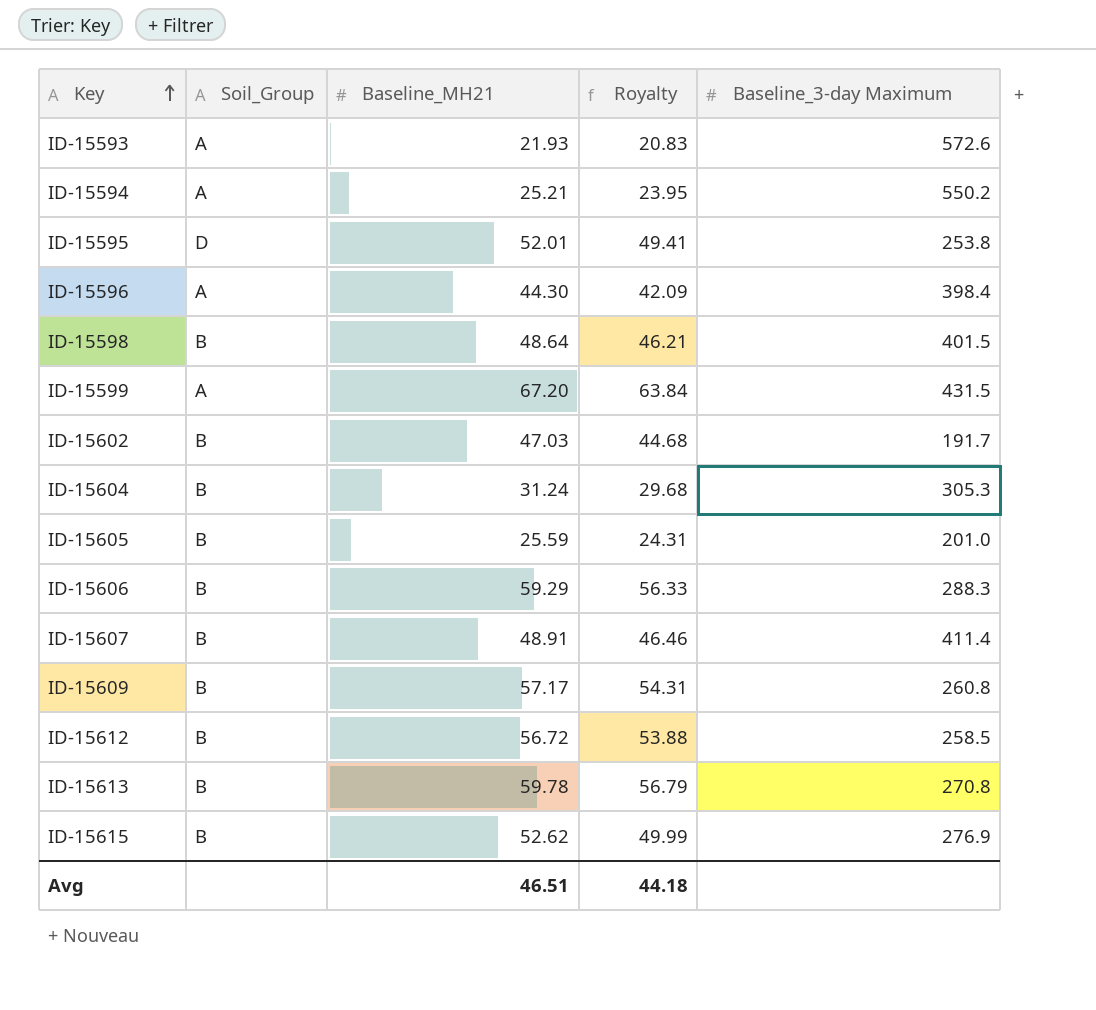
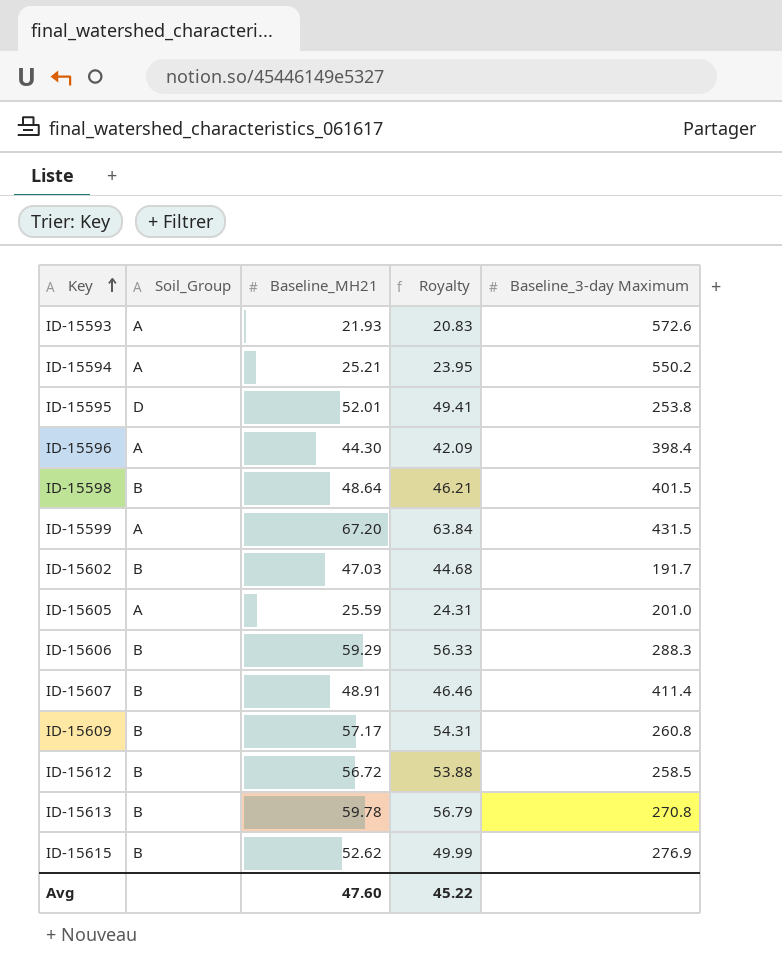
row ID-15604: B | 31.24 | 29.68 | 305.3 -> none
ID-15605 | Soil_Group: B -> A
Avg | Baseline_MH21: 46.51 -> 47.60
Avg | Royalty: 44.18 -> 45.22

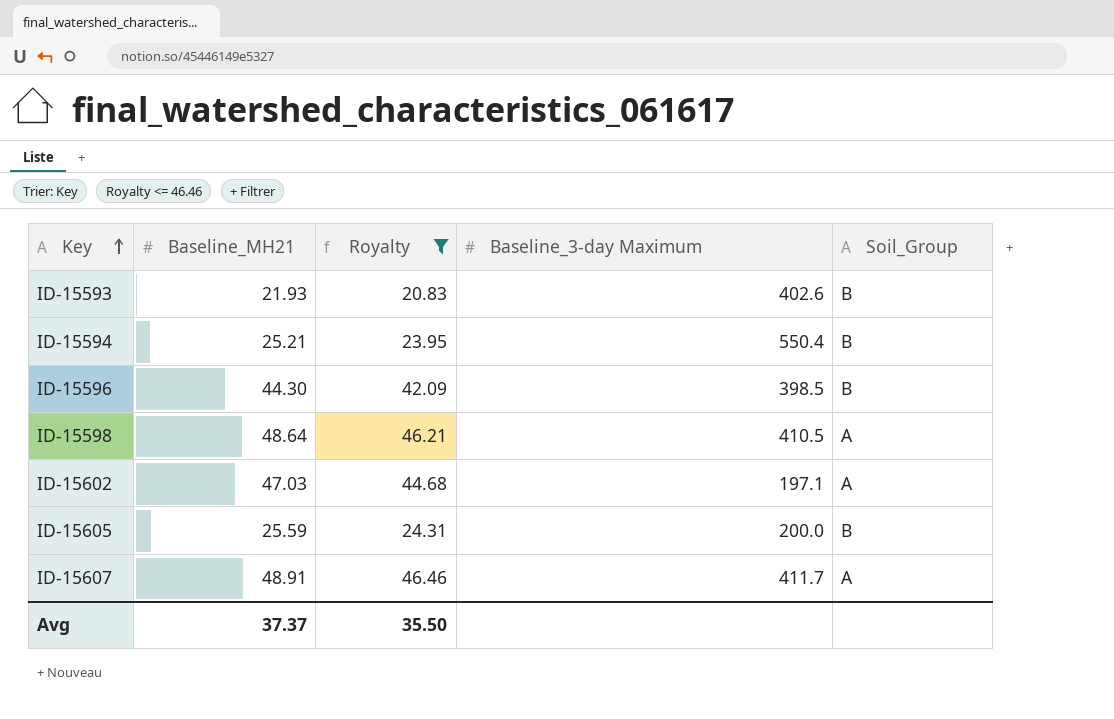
filter: none -> Royalty <= 46.46
column Soil_Group | position: 2 -> 5
ID-15593 | Baseline_3-day Maximum: 572.6 -> 402.6
ID-15593 | Soil_Group: A -> B
ID-15594 | Baseline_3-day Maximum: 550.2 -> 550.4
ID-15594 | Soil_Group: A -> B
ID-15596 | Baseline_3-day Maximum: 398.4 -> 398.5
ID-15596 | Soil_Group: A -> B
ID-15598 | Baseline_3-day Maximum: 401.5 -> 410.5
ID-15598 | Soil_Group: B -> A
ID-15602 | Baseline_3-day Maximum: 191.7 -> 197.1
ID-15602 | Soil_Group: B -> A
ID-15605 | Baseline_3-day Maximum: 201.0 -> 200.0
ID-15605 | Soil_Group: A -> B
ID-15607 | Baseline_3-day Maximum: 411.4 -> 411.7
ID-15607 | Soil_Group: B -> A
Avg | Baseline_MH21: 47.60 -> 37.37
Avg | Royalty: 45.22 -> 35.50

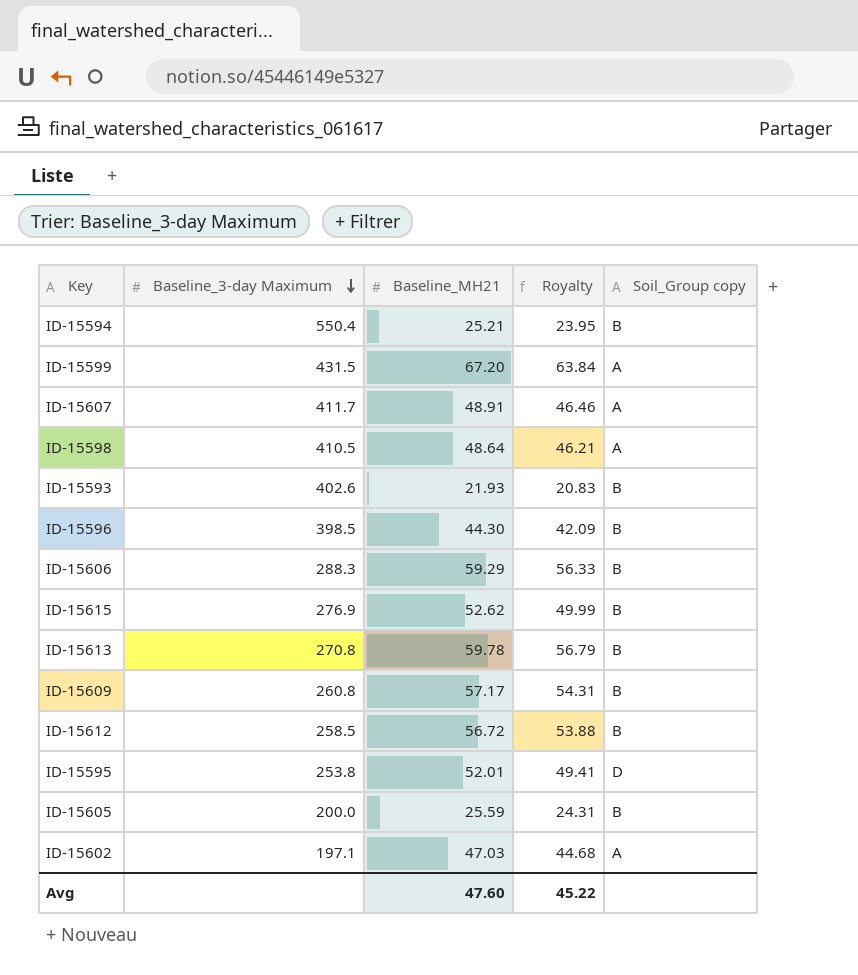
filter: Royalty <= 46.46 -> none
row order: Key ascending -> Baseline_3-day Maximum descending
column Baseline_3-day Maximum | position: 4 -> 2
column name: Soil_Group -> Soil_Group copy
Avg | Baseline_MH21: 37.37 -> 47.60
Avg | Royalty: 35.50 -> 45.22

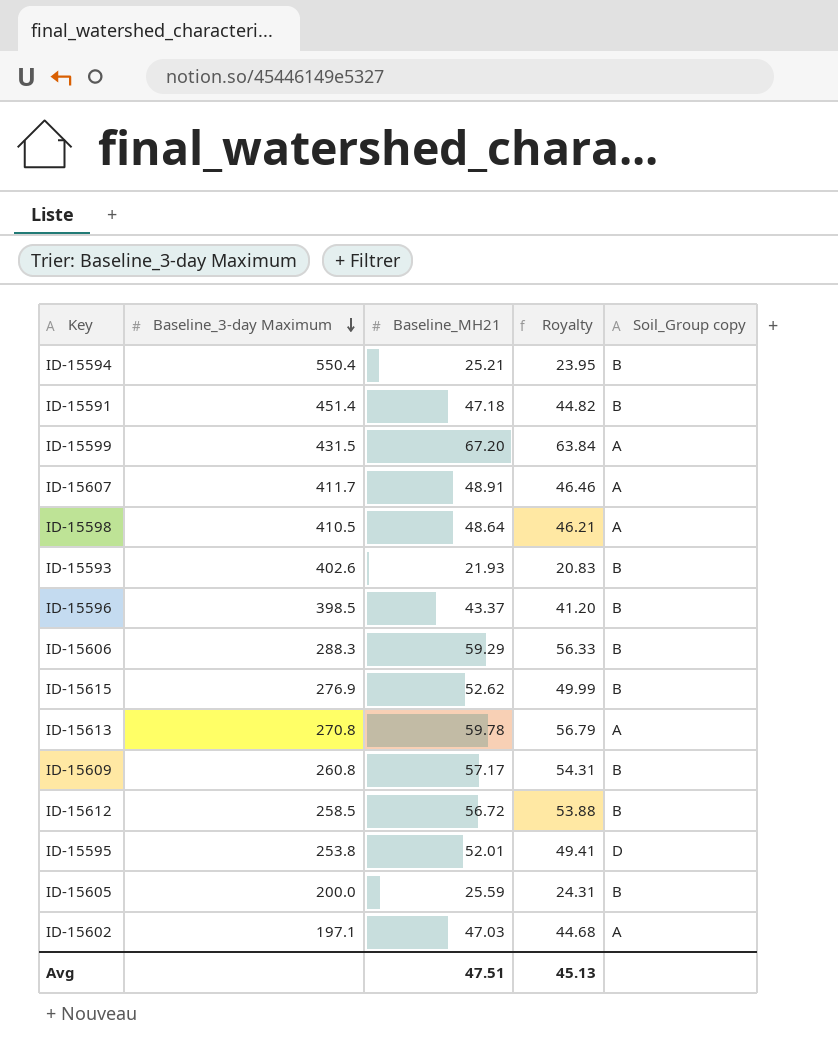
row ID-15591: none -> 451.4 | 47.18 | 44.82 | B
ID-15596 | Baseline_MH21: 44.30 -> 43.37
ID-15596 | Royalty: 42.09 -> 41.20
ID-15613 | Soil_Group copy: B -> A
Avg | Baseline_MH21: 47.60 -> 47.51
Avg | Royalty: 45.22 -> 45.13

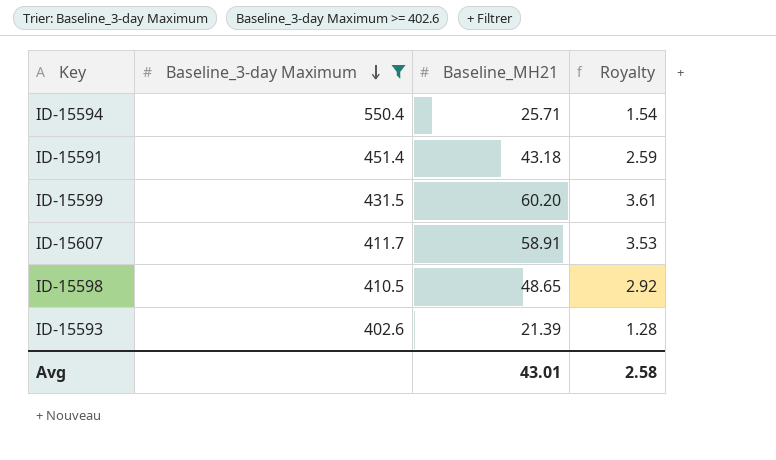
filter: none -> Baseline_3-day Maximum >= 402.6
column Soil_Group copy | position: 5 -> none
column Royalty | formula: [Baseline_MH21] * 0.95 -> [Baseline_MH21] * 0.06
ID-15594 | Baseline_MH21: 25.21 -> 25.71
ID-15591 | Baseline_MH21: 47.18 -> 43.18
ID-15599 | Baseline_MH21: 67.20 -> 60.20
ID-15607 | Baseline_MH21: 48.91 -> 58.91
ID-15598 | Baseline_MH21: 48.64 -> 48.65
ID-15593 | Baseline_MH21: 21.93 -> 21.39
Avg | Baseline_MH21: 47.51 -> 43.01
Avg | Royalty: 45.13 -> 2.58

